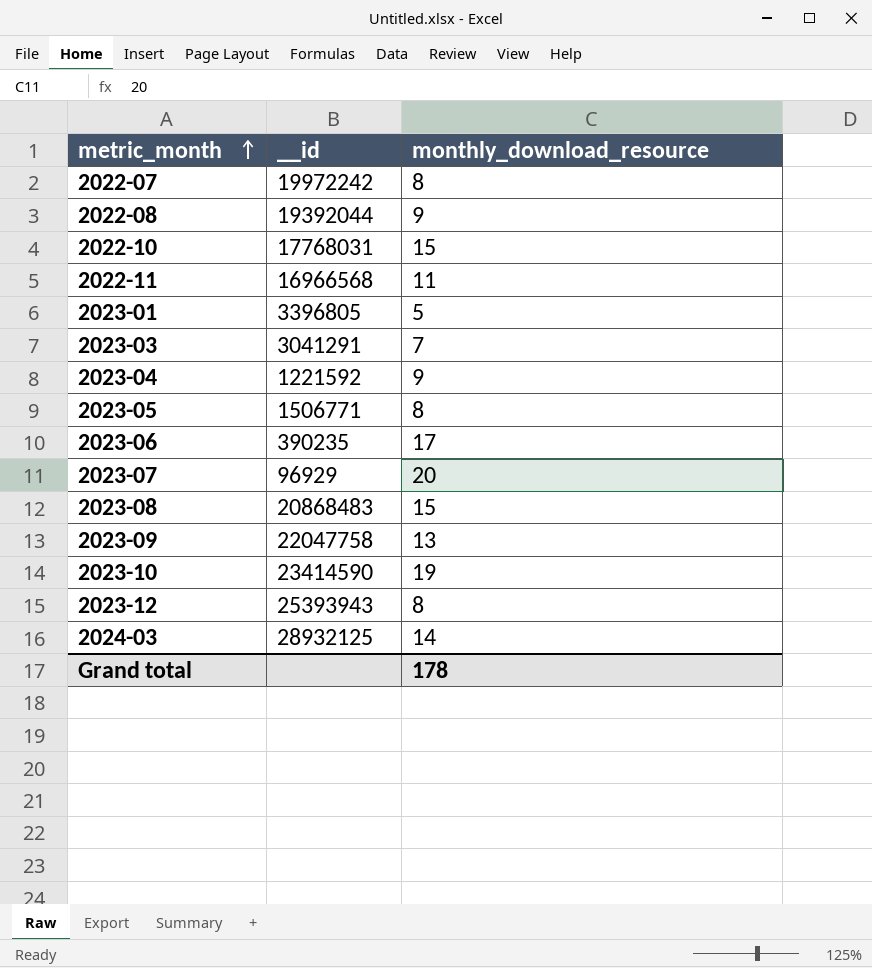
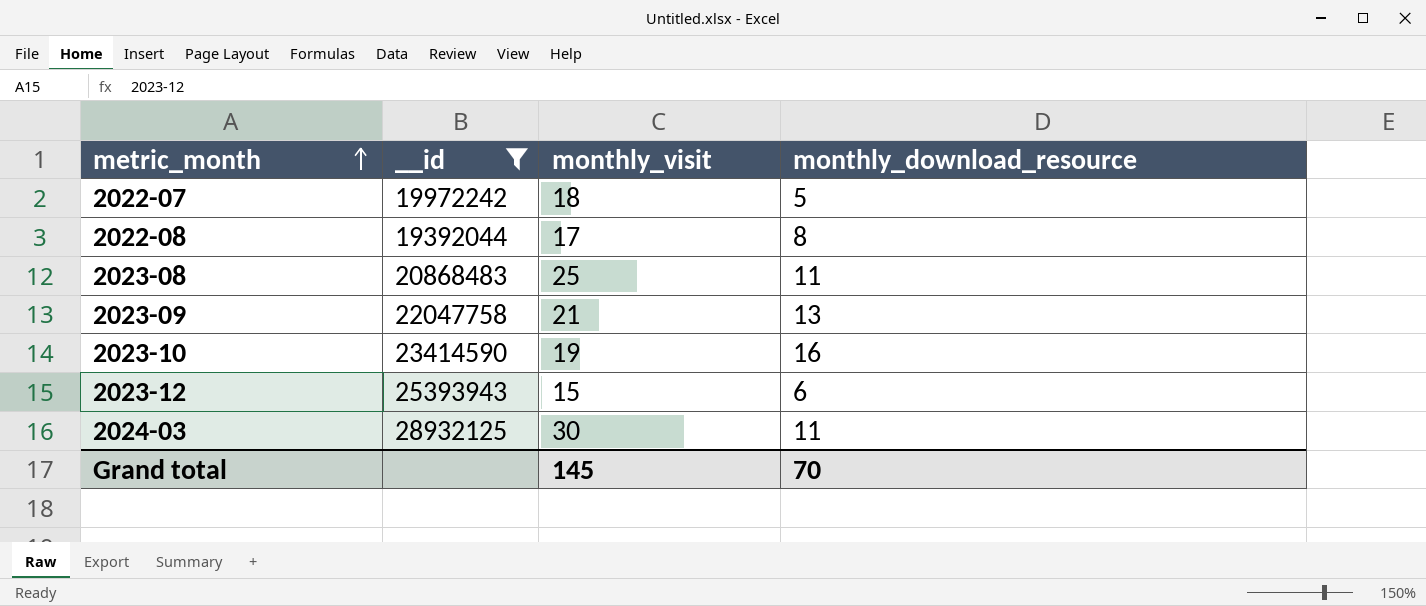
filter: none -> __id >= 19392044
column monthly_visit | position: none -> 3
2022-07 | monthly_download_resource: 8 -> 5
2022-08 | monthly_download_resource: 9 -> 8
2023-08 | monthly_download_resource: 15 -> 11
2023-10 | monthly_download_resource: 19 -> 16
2023-12 | monthly_download_resource: 8 -> 6
2024-03 | monthly_download_resource: 14 -> 11
Grand total | monthly_download_resource: 178 -> 70

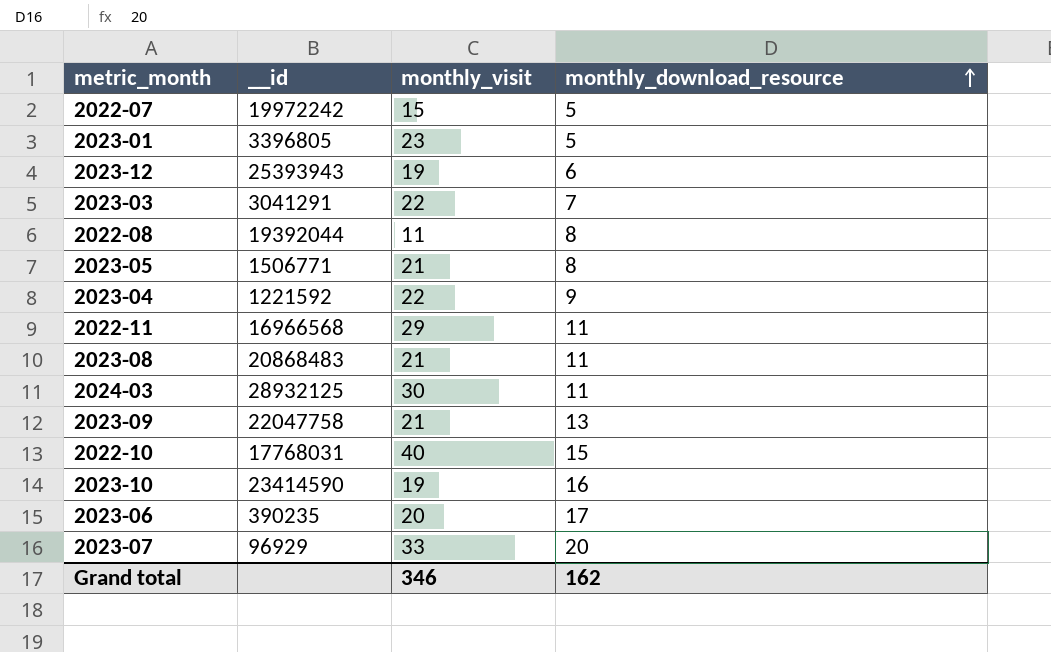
filter: __id >= 19392044 -> none
row order: metric_month ascending -> monthly_download_resource ascending
2022-07 | monthly_visit: 18 -> 15
2023-12 | monthly_visit: 15 -> 19
2022-08 | monthly_visit: 17 -> 11
2023-08 | monthly_visit: 25 -> 21
Grand total | monthly_visit: 145 -> 346
Grand total | monthly_download_resource: 70 -> 162

